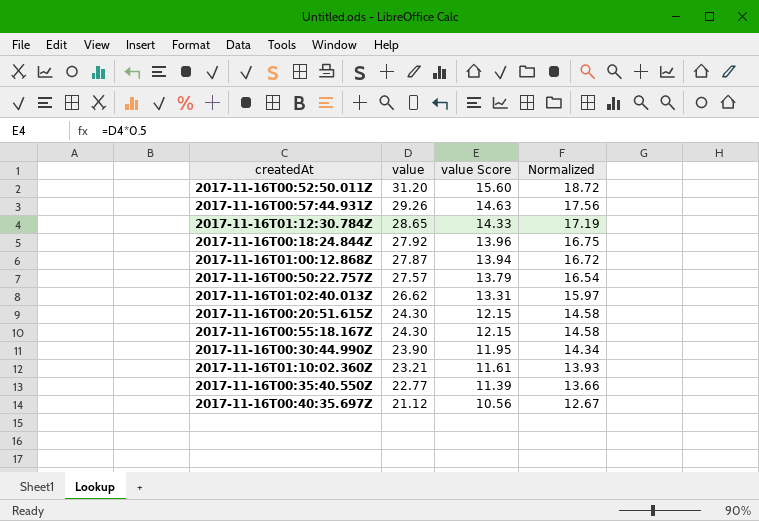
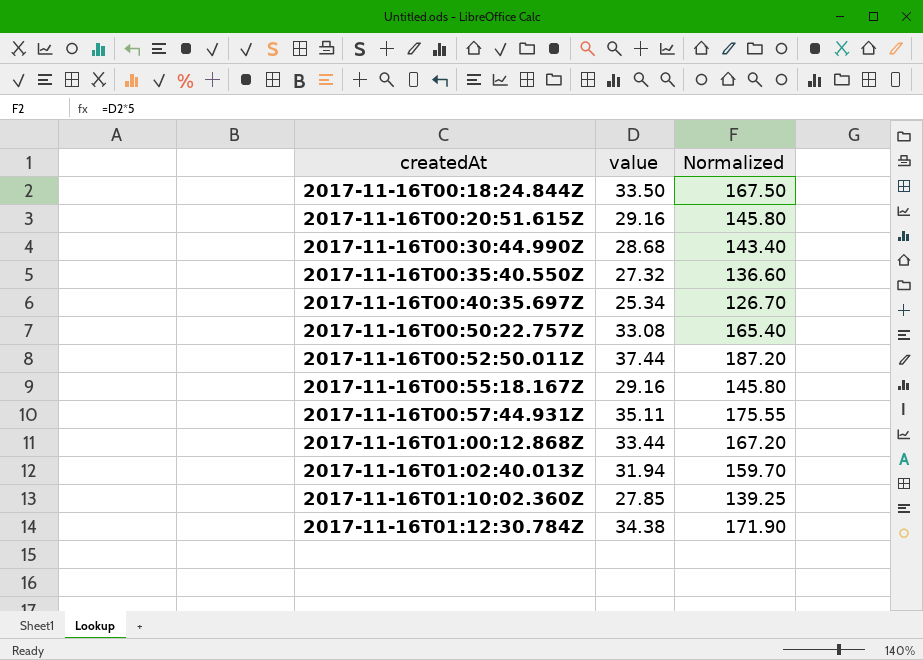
row order: value descending -> createdAt ascending
column value Score | formula: [value] * 0.5 -> none
column Normalized | formula: [value] * 0.6 -> [value] * 5
2017-11-16T00:18:24.844Z | value: 27.92 -> 33.50
2017-11-16T00:20:51.615Z | value: 24.30 -> 29.16
2017-11-16T00:30:44.990Z | value: 23.90 -> 28.68
2017-11-16T00:35:40.550Z | value: 22.77 -> 27.32
2017-11-16T00:40:35.697Z | value: 21.12 -> 25.34
2017-11-16T00:50:22.757Z | value: 27.57 -> 33.08
2017-11-16T00:52:50.011Z | value: 31.20 -> 37.44
2017-11-16T00:55:18.167Z | value: 24.30 -> 29.16
2017-11-16T00:57:44.931Z | value: 29.26 -> 35.11
2017-11-16T01:00:12.868Z | value: 27.87 -> 33.44
2017-11-16T01:02:40.013Z | value: 26.62 -> 31.94
2017-11-16T01:10:02.360Z | value: 23.21 -> 27.85
2017-11-16T01:12:30.784Z | value: 28.65 -> 34.38

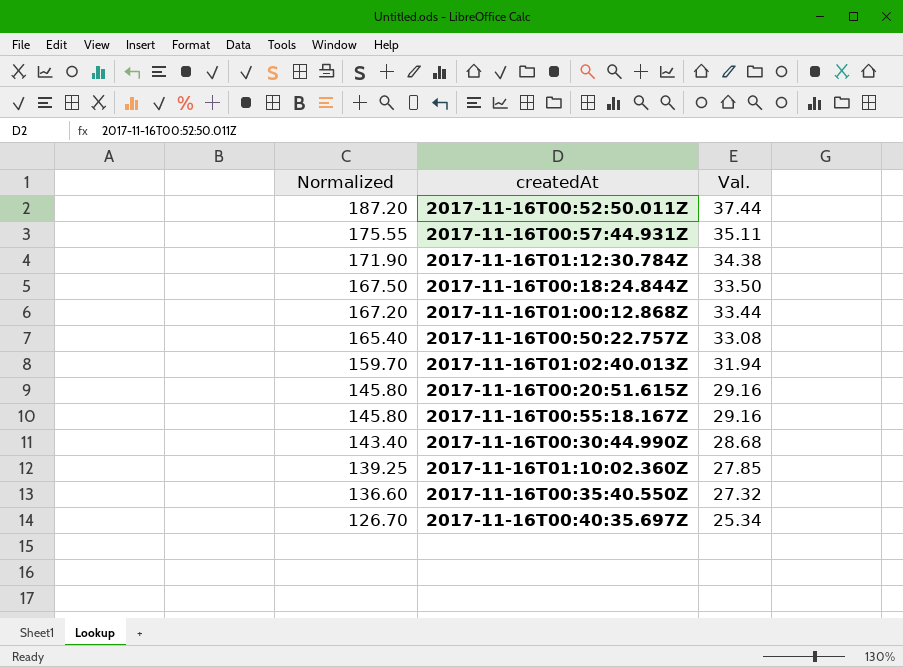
row order: createdAt ascending -> Normalized descending
column Normalized | position: 3 -> 1
column name: value -> Val.

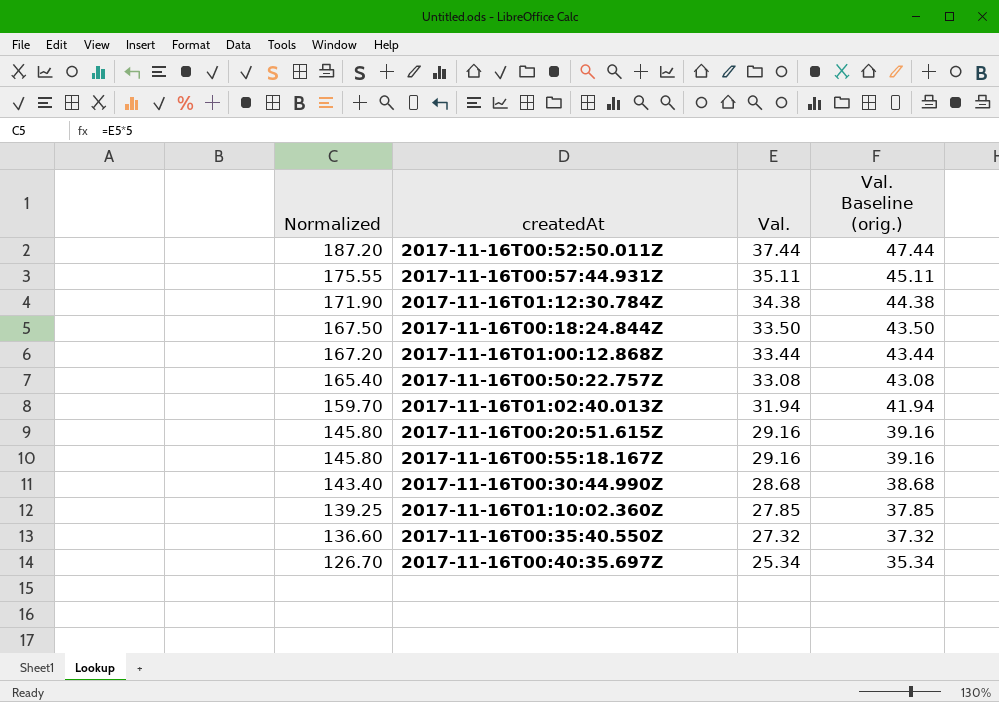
column Val. Baseline (orig.) | formula: none -> [Val.] + 10

